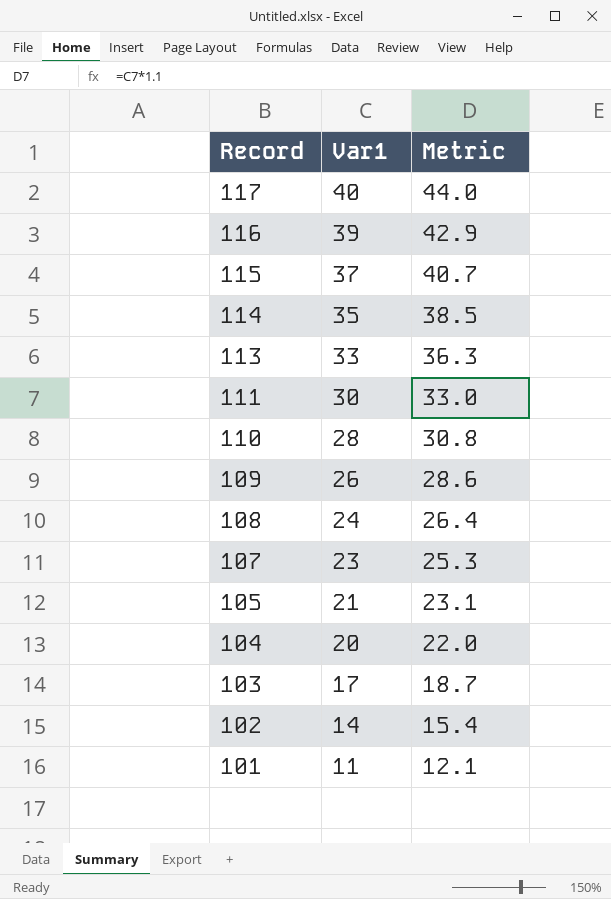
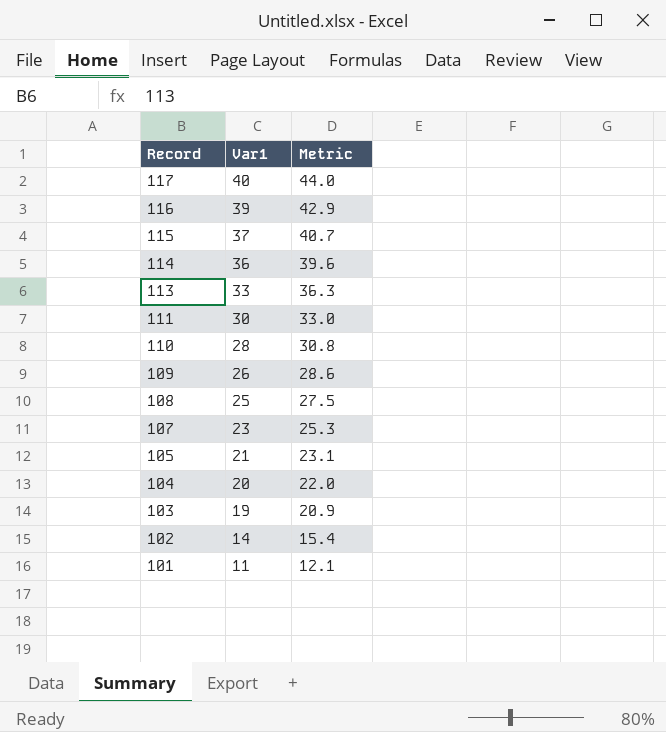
114 | Var1: 35 -> 36
114 | Metric: 38.5 -> 39.6
108 | Var1: 24 -> 25
108 | Metric: 26.4 -> 27.5
103 | Var1: 17 -> 19
103 | Metric: 18.7 -> 20.9

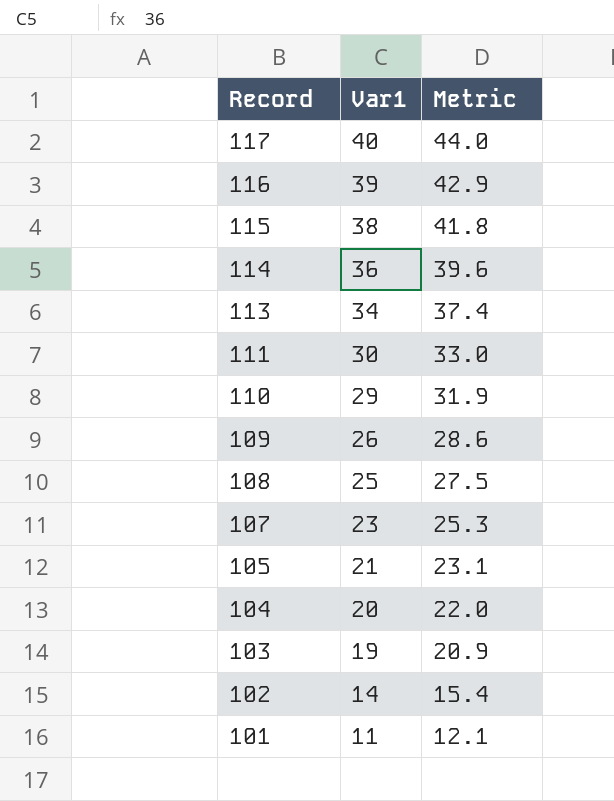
115 | Var1: 37 -> 38
115 | Metric: 40.7 -> 41.8
113 | Var1: 33 -> 34
113 | Metric: 36.3 -> 37.4
110 | Var1: 28 -> 29
110 | Metric: 30.8 -> 31.9

